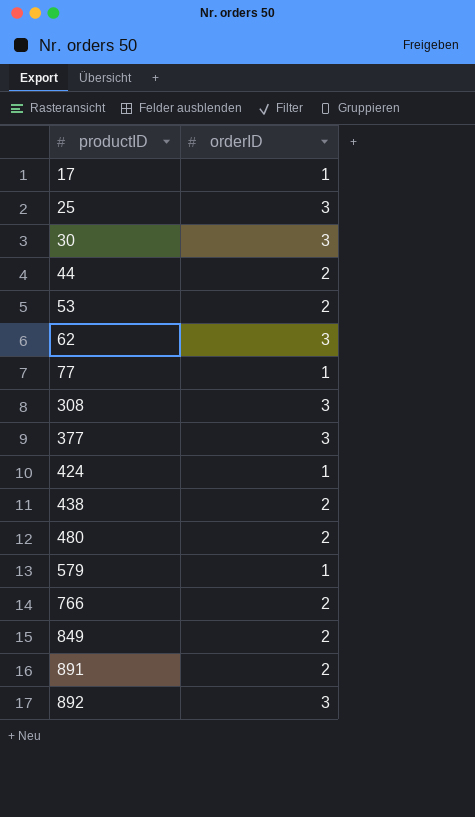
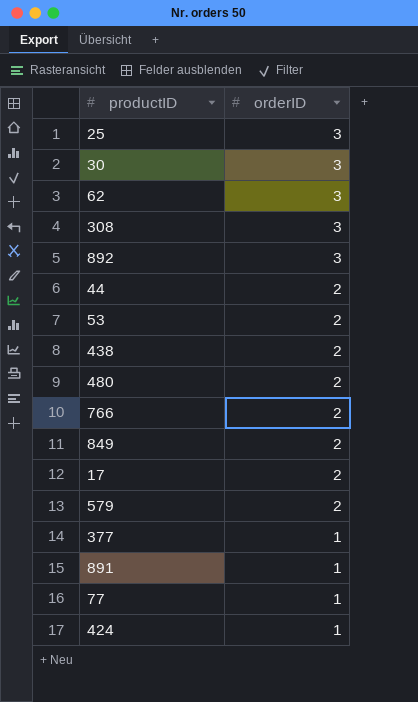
row order: productID ascending -> orderID descending
17 | orderID: 1 -> 2
579 | orderID: 1 -> 2
377 | orderID: 3 -> 1
891 | orderID: 2 -> 1

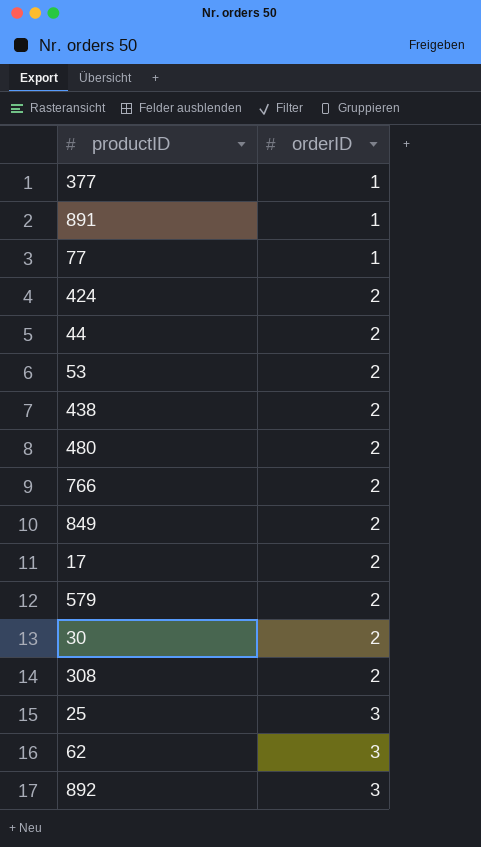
row order: orderID descending -> orderID ascending
424 | orderID: 1 -> 2
30 | orderID: 3 -> 2
308 | orderID: 3 -> 2

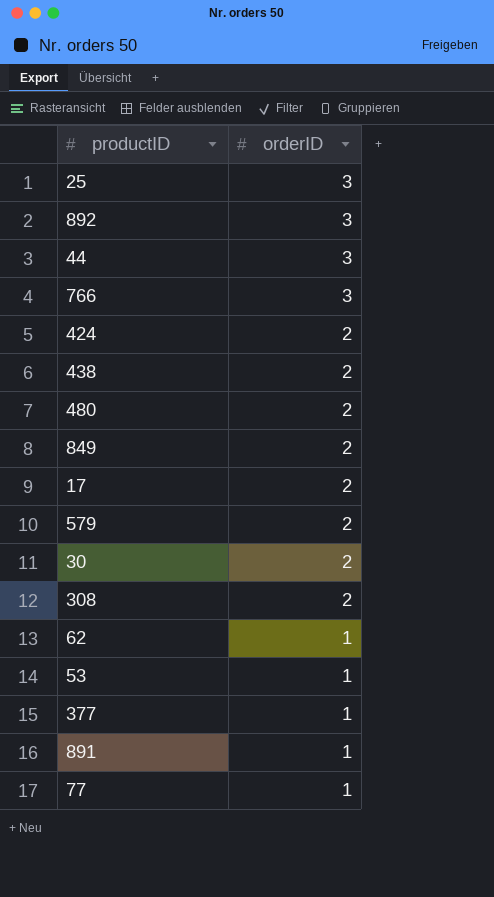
row order: orderID ascending -> orderID descending
44 | orderID: 2 -> 3
766 | orderID: 2 -> 3
62 | orderID: 3 -> 1
53 | orderID: 2 -> 1

